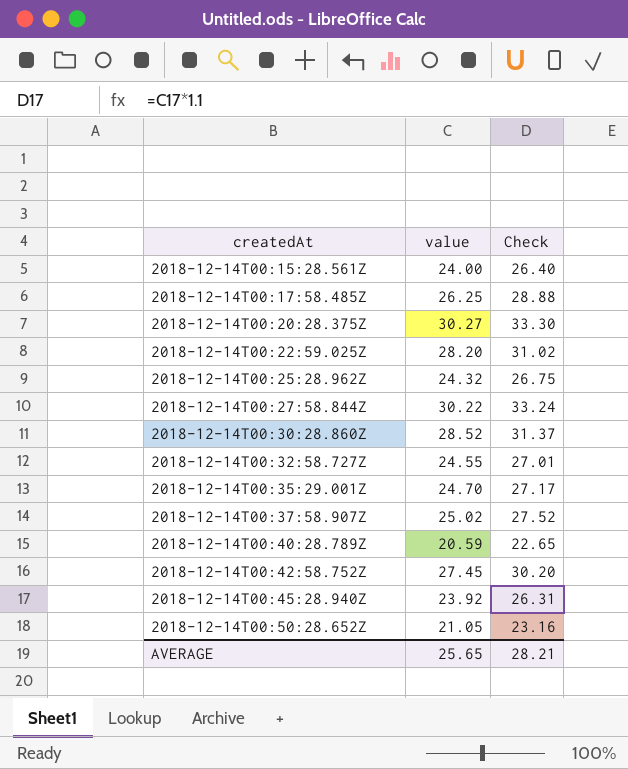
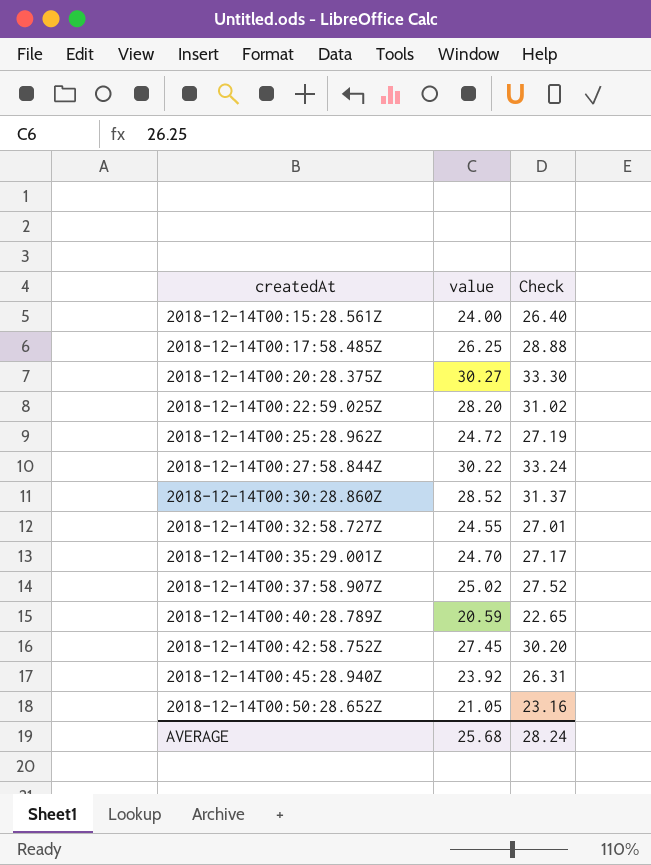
2018-12-14T00:25:28.962Z | value: 24.32 -> 24.72
2018-12-14T00:25:28.962Z | Check: 26.75 -> 27.19
AVERAGE | value: 25.65 -> 25.68
AVERAGE | Check: 28.21 -> 28.24

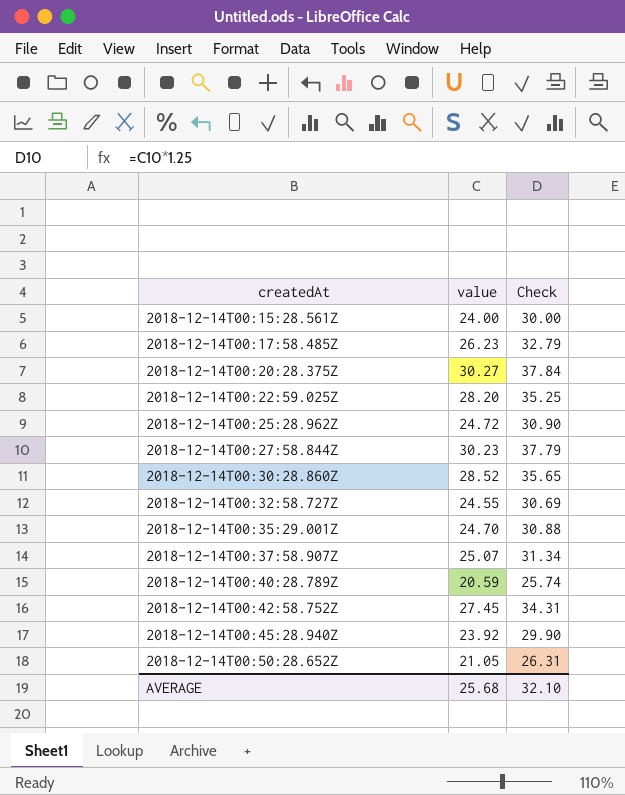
column Check | formula: [value] * 1.1 -> [value] * 1.25
2018-12-14T00:17:58.485Z | value: 26.25 -> 26.23
2018-12-14T00:27:58.844Z | value: 30.22 -> 30.23
2018-12-14T00:37:58.907Z | value: 25.02 -> 25.07
AVERAGE | Check: 28.24 -> 32.10

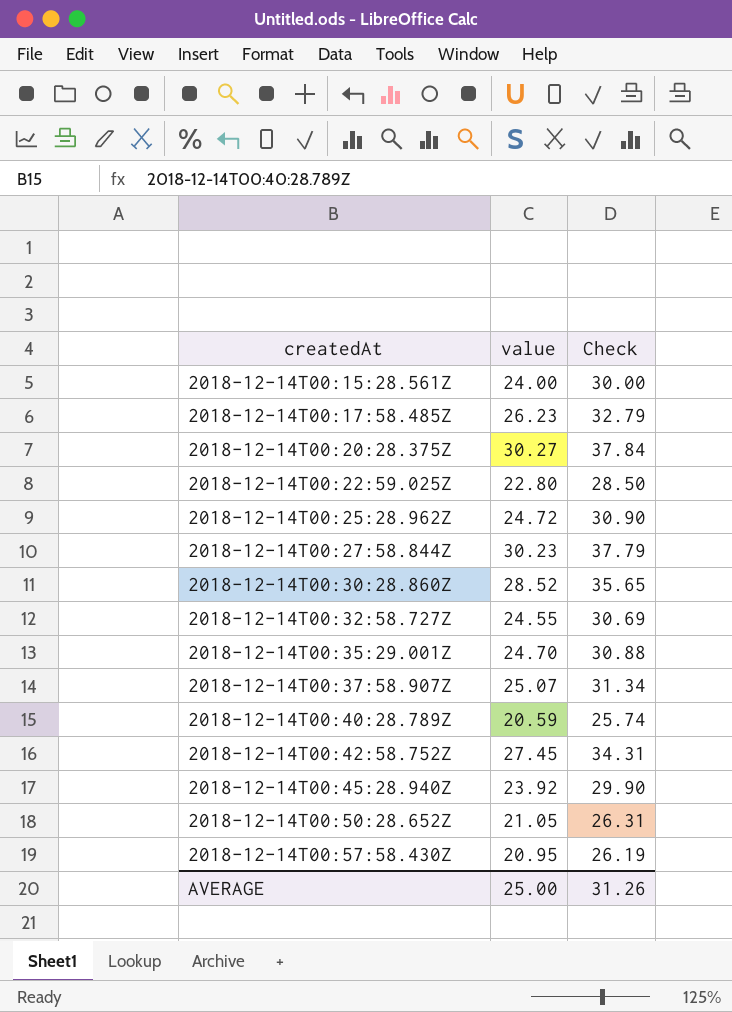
2018-12-14T00:22:59.025Z | value: 28.20 -> 22.80
2018-12-14T00:22:59.025Z | Check: 35.25 -> 28.50
row 2018-12-14T00:57:58.430Z: none -> 20.95 | 26.19
AVERAGE | value: 25.68 -> 25.00
AVERAGE | Check: 32.10 -> 31.26

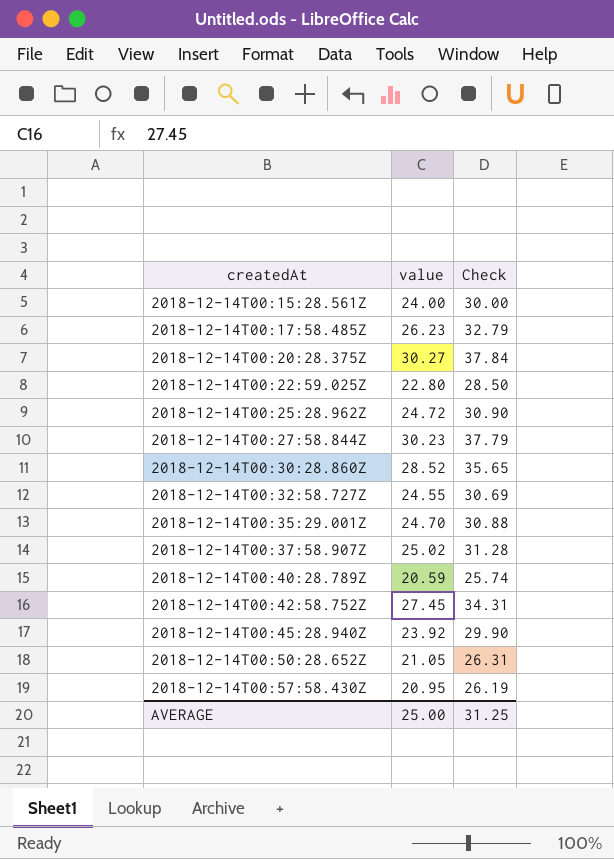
2018-12-14T00:37:58.907Z | value: 25.07 -> 25.02
2018-12-14T00:37:58.907Z | Check: 31.34 -> 31.28
AVERAGE | Check: 31.26 -> 31.25

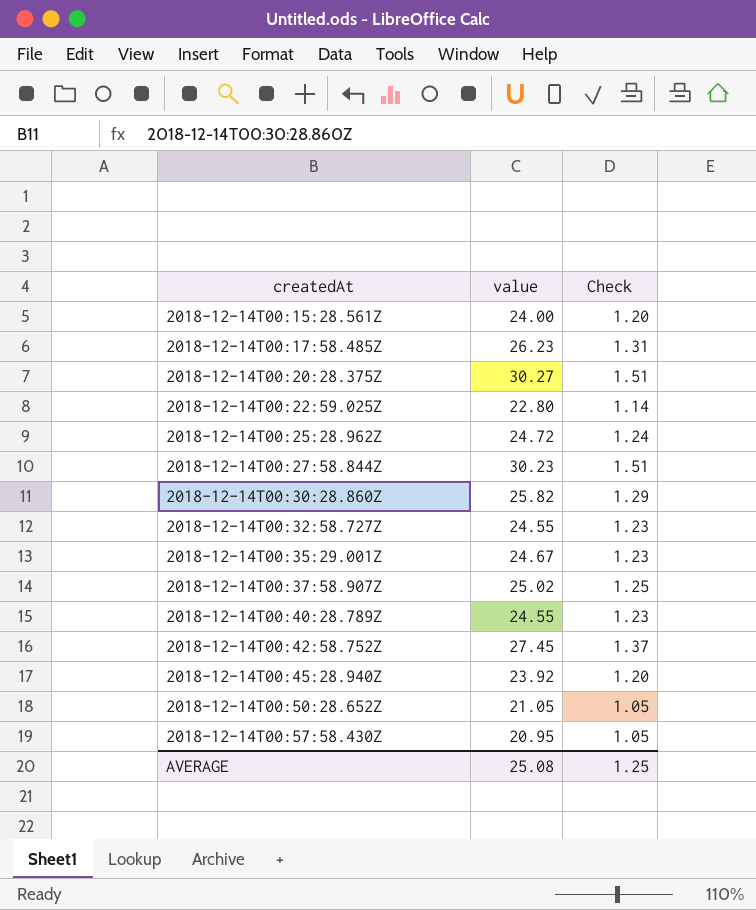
column Check | formula: [value] * 1.25 -> [value] * 0.05
2018-12-14T00:30:28.860Z | value: 28.52 -> 25.82
2018-12-14T00:35:29.001Z | value: 24.70 -> 24.67
2018-12-14T00:40:28.789Z | value: 20.59 -> 24.55
AVERAGE | value: 25.00 -> 25.08
AVERAGE | Check: 31.25 -> 1.25

